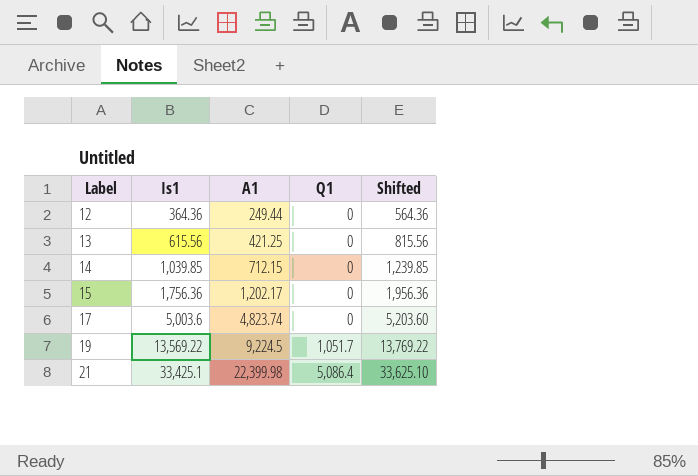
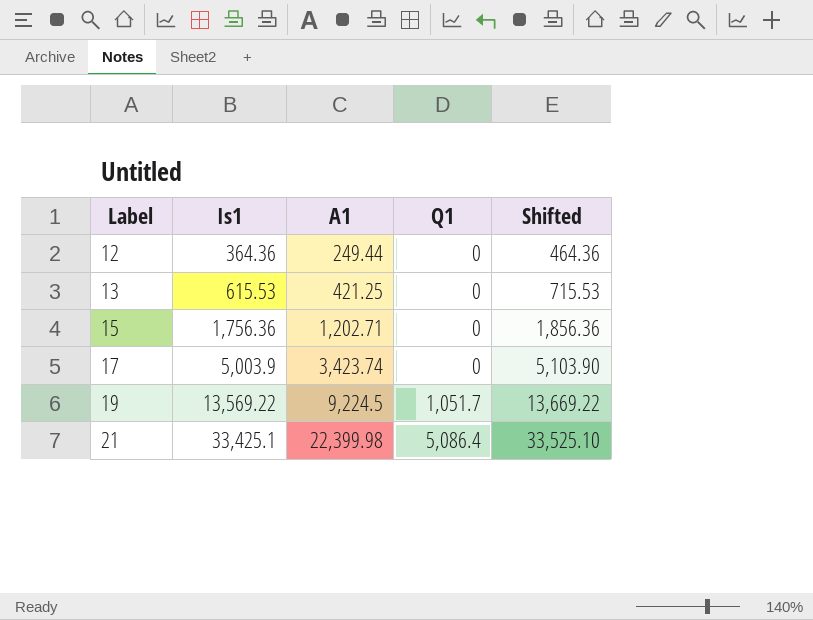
column Shifted | formula: [Is1] + 200 -> [Is1] + 100
row 14: 1,039.85 | 712.15 | 0 | 1,239.85 -> none
13 | Is1: 615.56 -> 615.53
15 | A1: 1,202.17 -> 1,202.71
17 | Is1: 5,003.6 -> 5,003.9
17 | A1: 4,823.74 -> 3,423.74

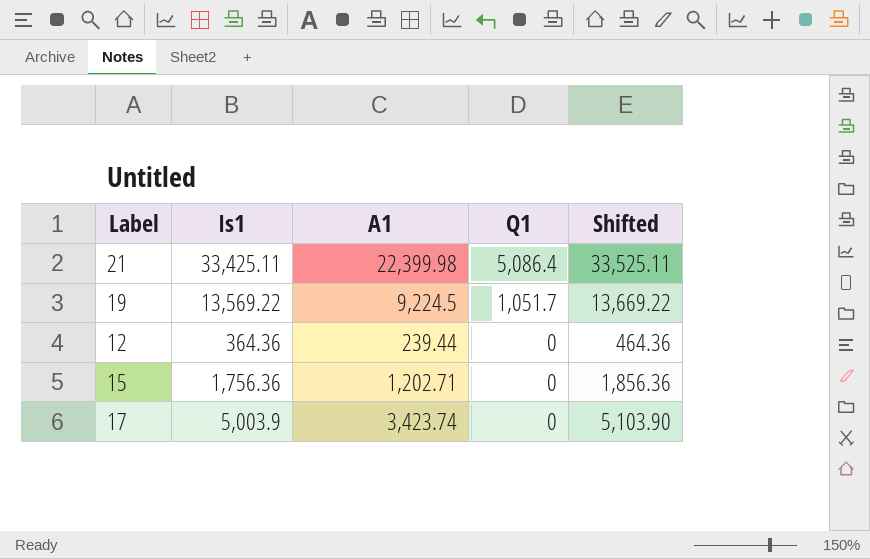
row order: Label ascending -> Q1 descending
row 13: 615.53 | 421.25 | 0 | 715.53 -> none
21 | Is1: 33,425.1 -> 33,425.11
21 | Shifted: 33,525.10 -> 33,525.11
12 | A1: 249.44 -> 239.44

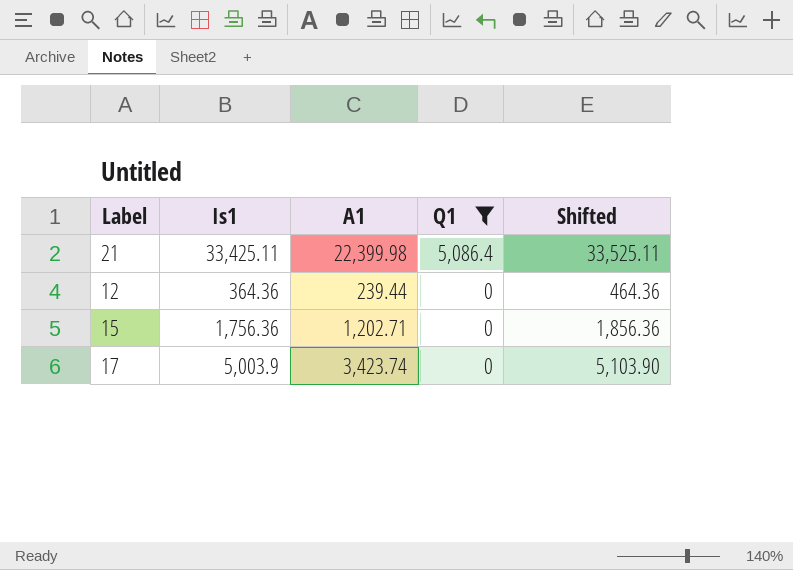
filter: none -> Q1 != 1,051.7

